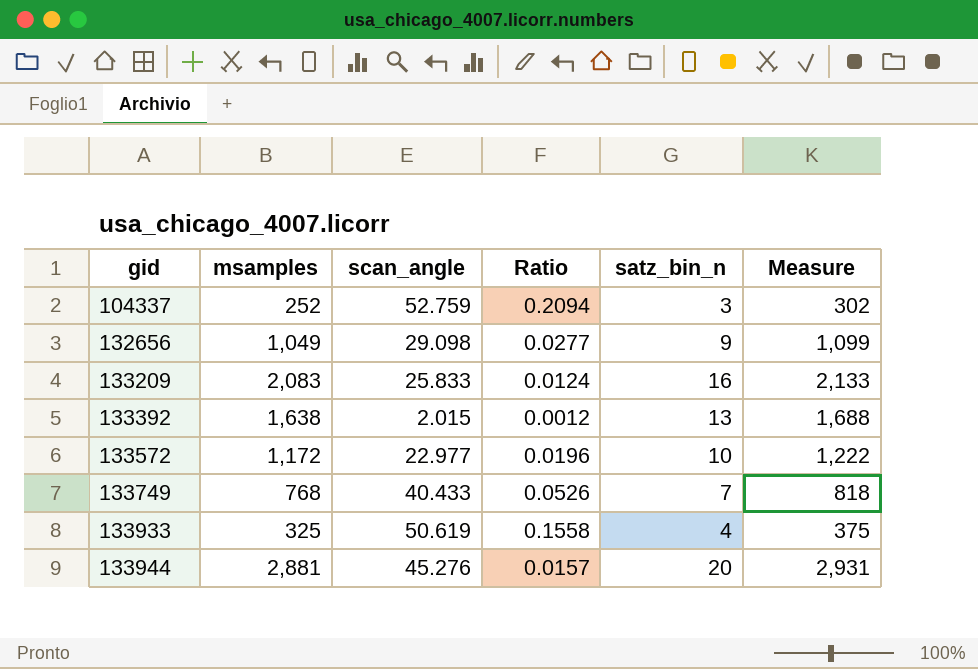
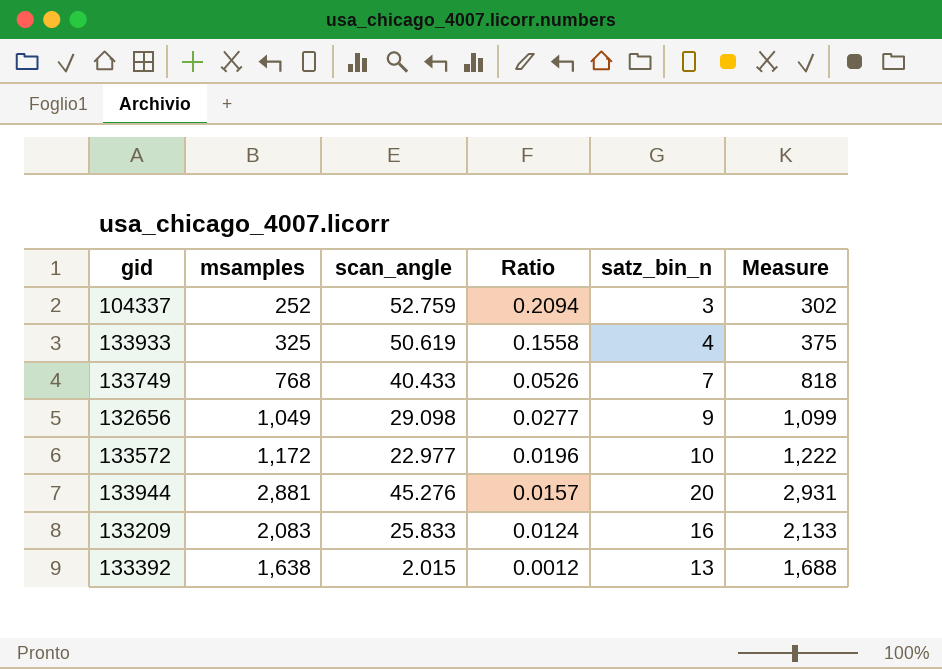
row order: gid ascending -> Ratio descending

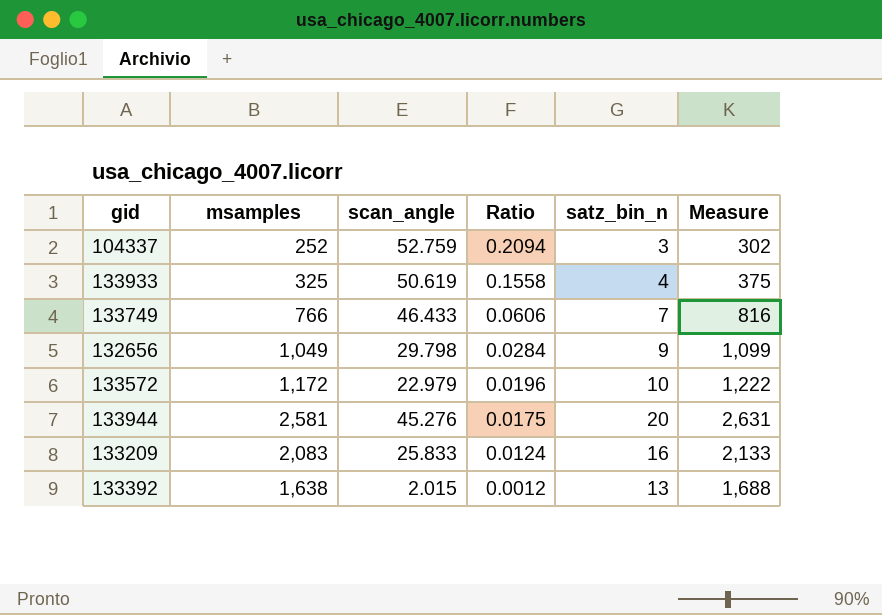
133749 | msamples: 768 -> 766
133749 | scan_angle: 40.433 -> 46.433
133749 | Ratio: 0.0526 -> 0.0606
133749 | Measure: 818 -> 816
132656 | scan_angle: 29.098 -> 29.798
132656 | Ratio: 0.0277 -> 0.0284
133572 | scan_angle: 22.977 -> 22.979
133944 | msamples: 2,881 -> 2,581
133944 | Ratio: 0.0157 -> 0.0175
133944 | Measure: 2,931 -> 2,631

